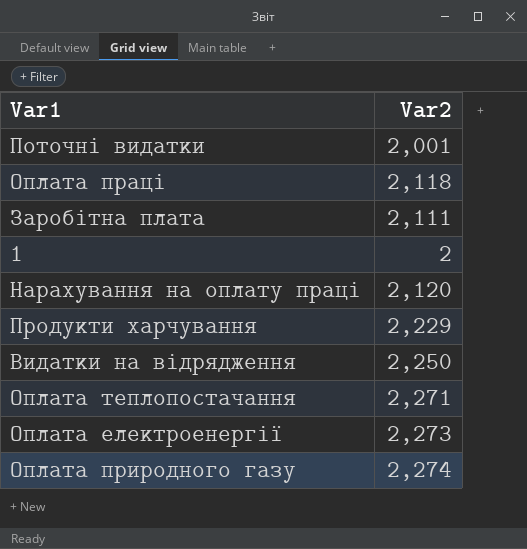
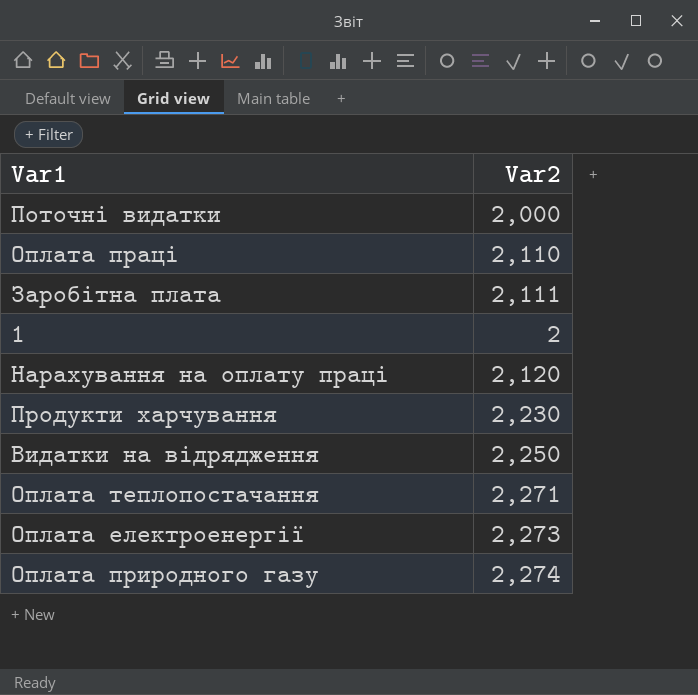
Поточні видатки | Var2: 2,001 -> 2,000
Оплата праці | Var2: 2,118 -> 2,110
Продукти харчування | Var2: 2,229 -> 2,230

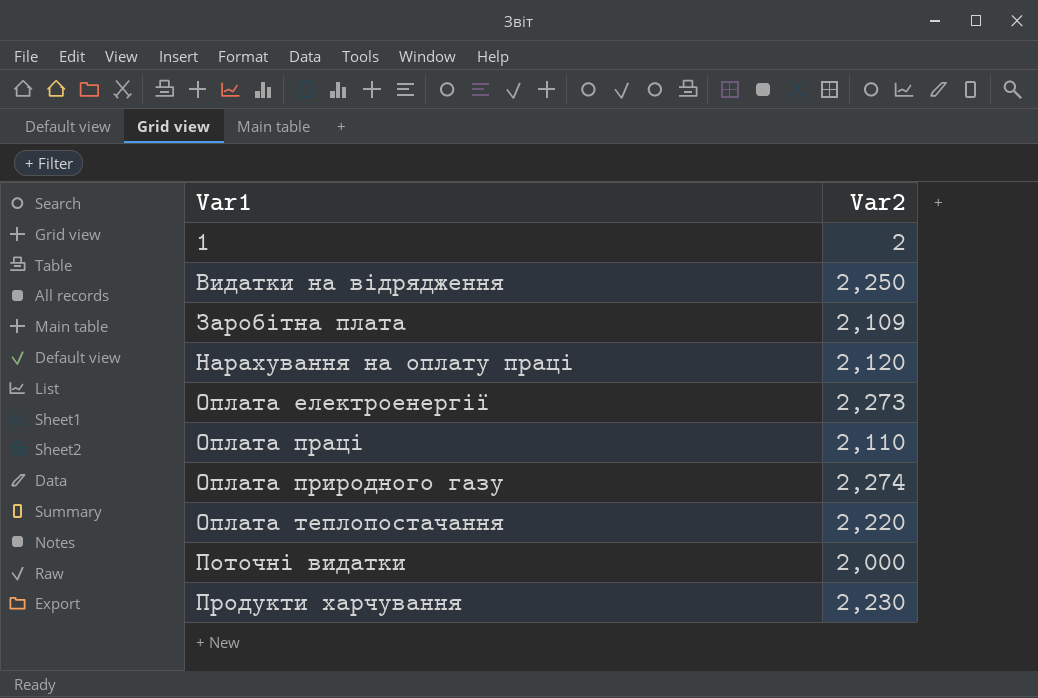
row order: none -> Var1 ascending
Заробітна плата | Var2: 2,111 -> 2,109
Оплата теплопостачання | Var2: 2,271 -> 2,220

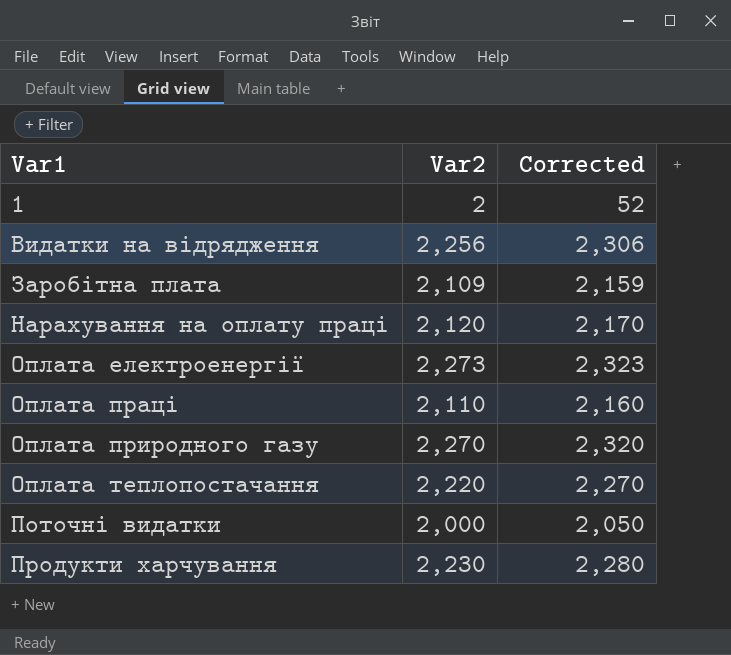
column Corrected | formula: none -> [Var2] + 50
Видатки на відрядження | Var2: 2,250 -> 2,256
Оплата природного газу | Var2: 2,274 -> 2,270

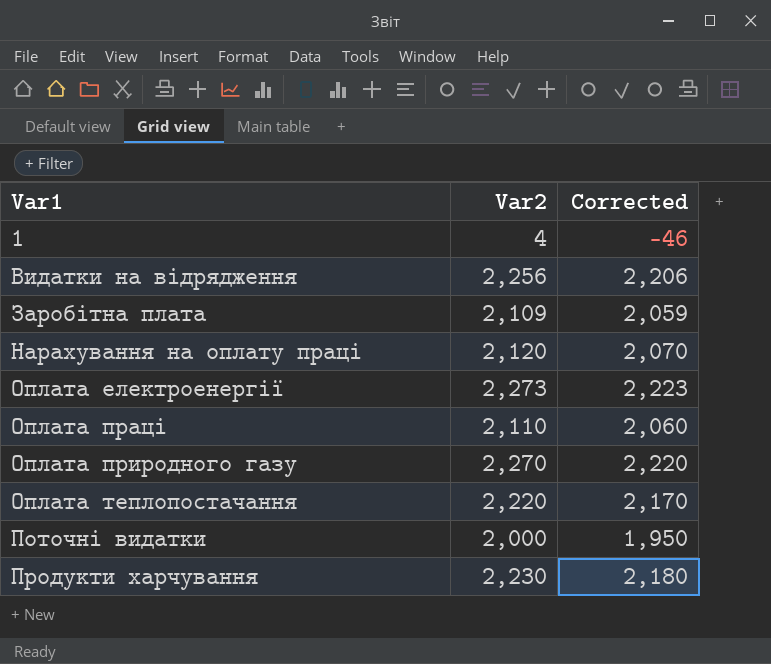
column Corrected | formula: [Var2] + 50 -> [Var2] - 50
1 | Var2: 2 -> 4

